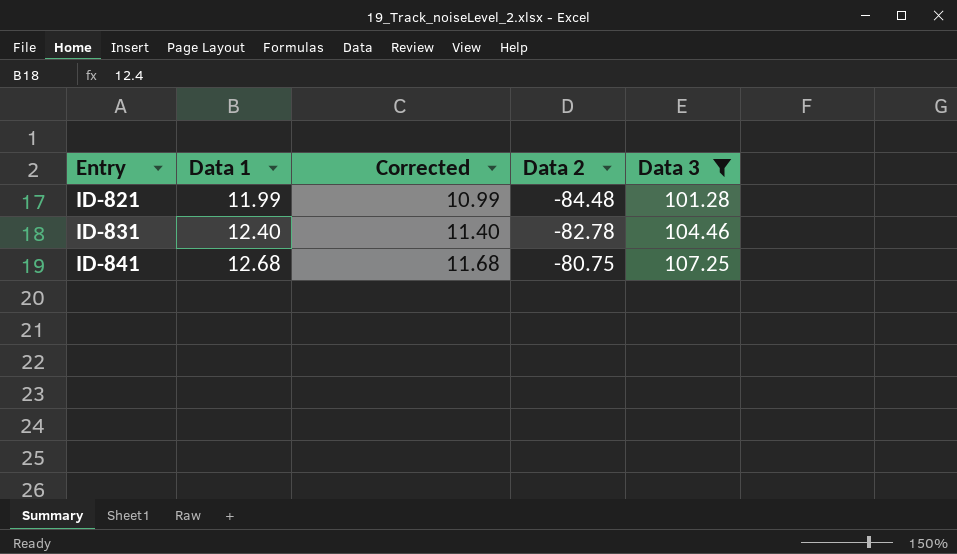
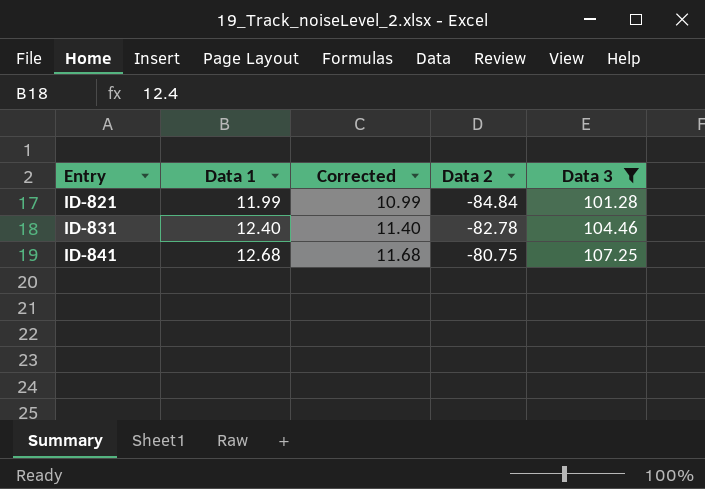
ID-821 | Data 2: -84.48 -> -84.84

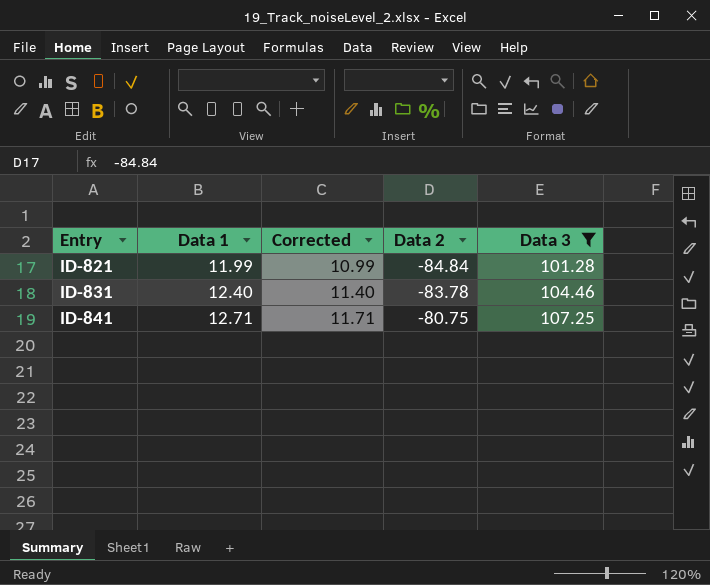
ID-831 | Data 2: -82.78 -> -83.78
ID-841 | Data 1: 12.68 -> 12.71
ID-841 | Corrected: 11.68 -> 11.71

